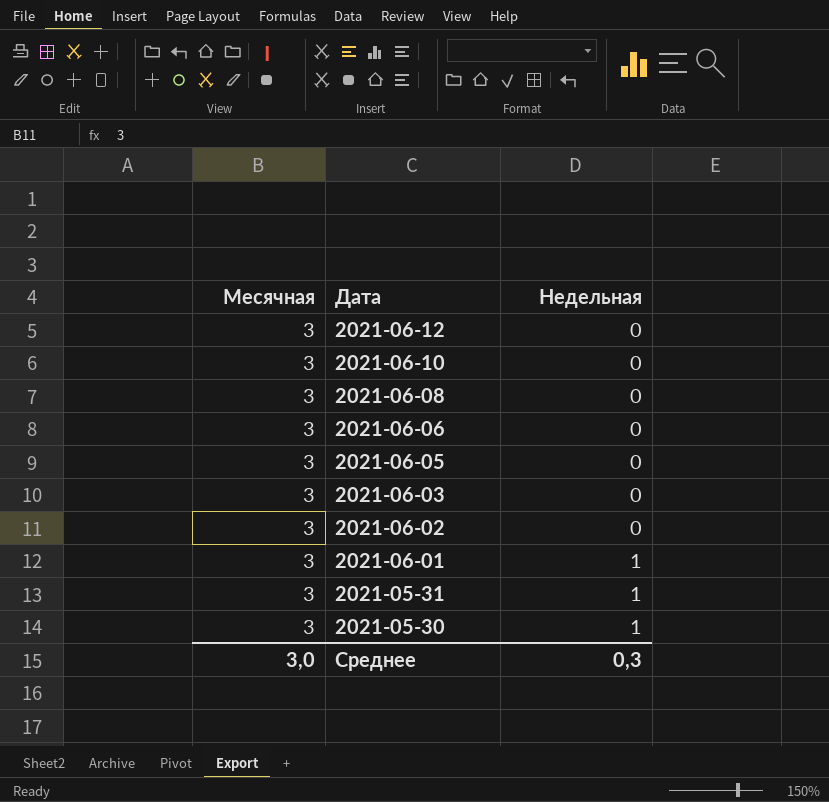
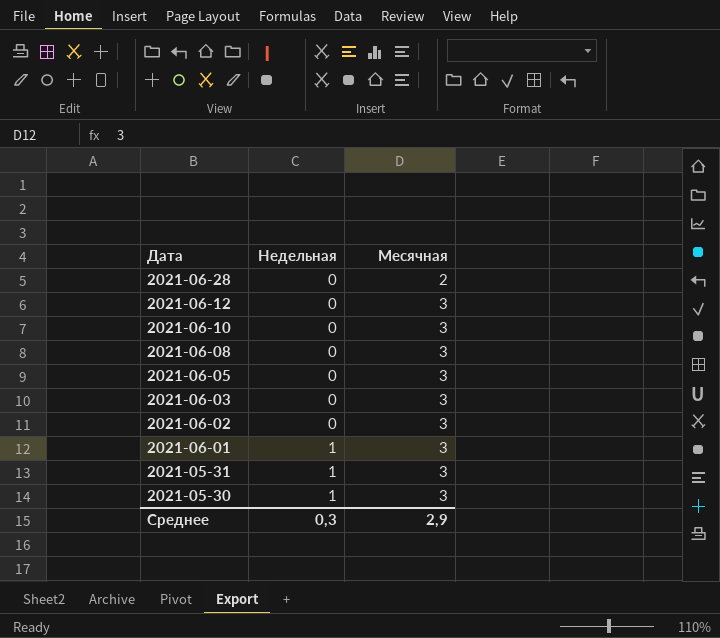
column Месячная | position: 1 -> 3
row 2021-06-06: 3 | 0 -> none
row 2021-06-28: none -> 0 | 2
Среднее | Месячная: 3,0 -> 2,9

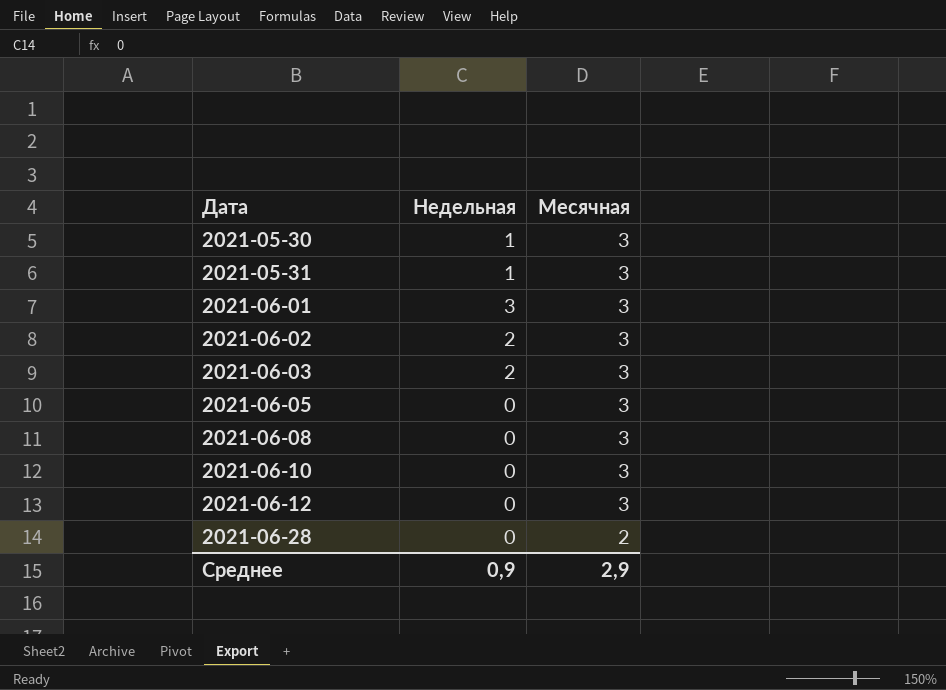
row order: Дата descending -> Дата ascending
2021-06-01 | Недельная: 1 -> 3
2021-06-02 | Недельная: 0 -> 2
2021-06-03 | Недельная: 0 -> 2
Среднее | Недельная: 0,3 -> 0,9

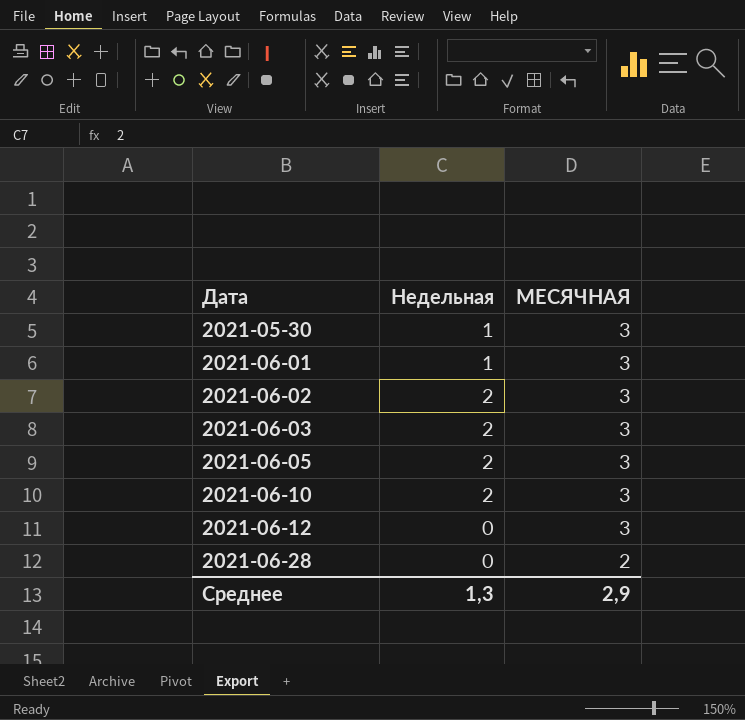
column name: Месячная -> МЕСЯЧНАЯ
row 2021-05-31: 1 | 3 -> none
row 2021-06-08: 0 | 3 -> none
2021-06-01 | Недельная: 3 -> 1
2021-06-05 | Недельная: 0 -> 2
2021-06-10 | Недельная: 0 -> 2
Среднее | Недельная: 0,9 -> 1,3

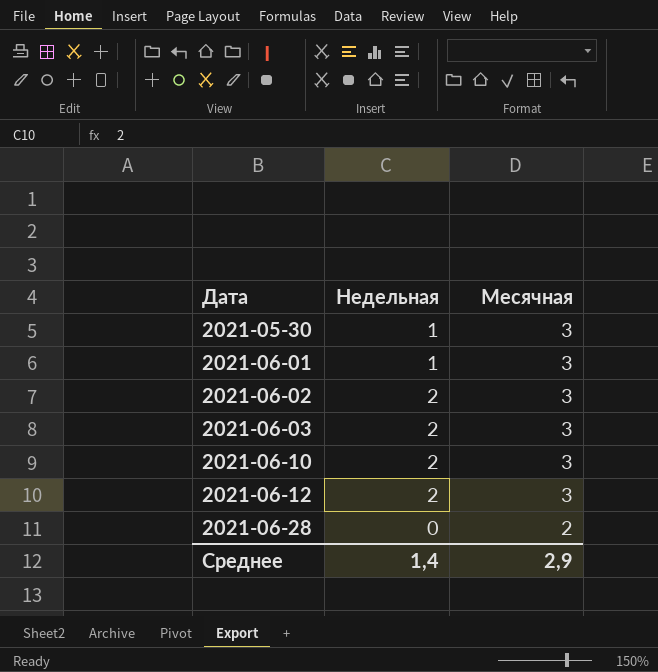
column name: МЕСЯЧНАЯ -> Месячная
row 2021-06-05: 2 | 3 -> none
2021-06-12 | Недельная: 0 -> 2
Среднее | Недельная: 1,3 -> 1,4

